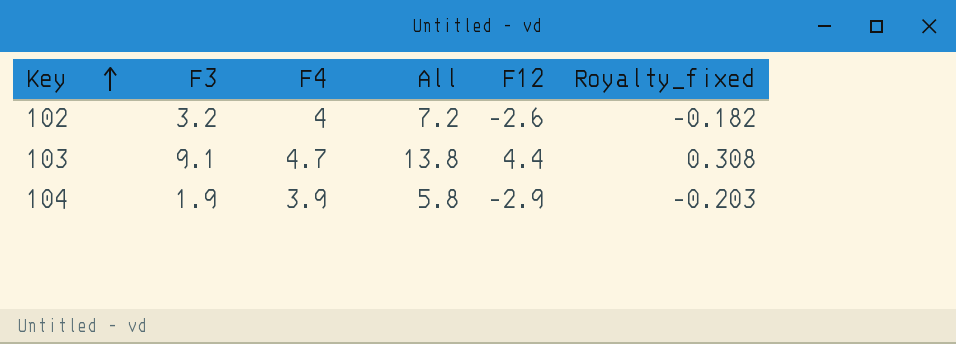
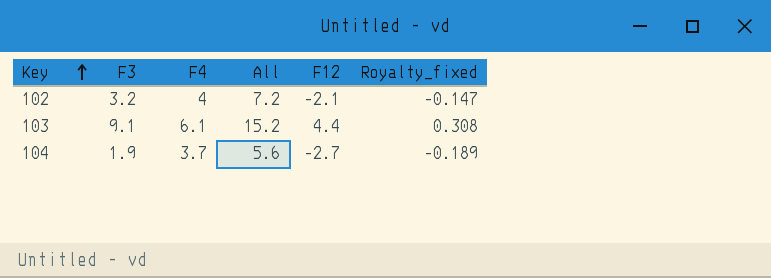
102 | F12: -2.6 -> -2.1
102 | Royalty_fixed: -0.182 -> -0.147
103 | F4: 4.7 -> 6.1
103 | All: 13.8 -> 15.2
104 | F4: 3.9 -> 3.7
104 | All: 5.8 -> 5.6
104 | F12: -2.9 -> -2.7
104 | Royalty_fixed: -0.203 -> -0.189

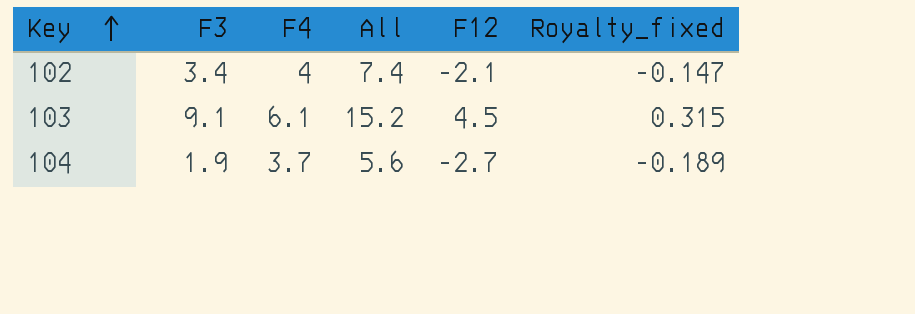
102 | F3: 3.2 -> 3.4
102 | All: 7.2 -> 7.4
103 | F12: 4.4 -> 4.5
103 | Royalty_fixed: 0.308 -> 0.315

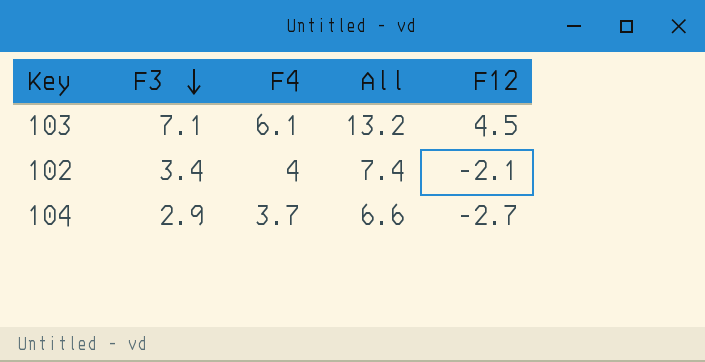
row order: Key ascending -> F3 descending
column Royalty_fixed | formula: [F12] * 0.07 -> none
103 | F3: 9.1 -> 7.1
103 | All: 15.2 -> 13.2
104 | F3: 1.9 -> 2.9
104 | All: 5.6 -> 6.6

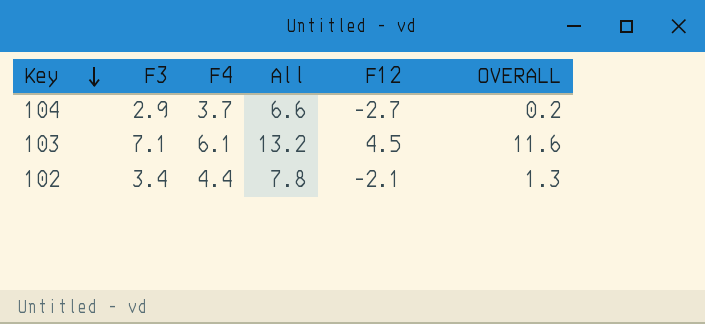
row order: F3 descending -> Key descending
column OVERALL | formula: none -> [F3] + [F12]
102 | F4: 4 -> 4.4
102 | All: 7.4 -> 7.8

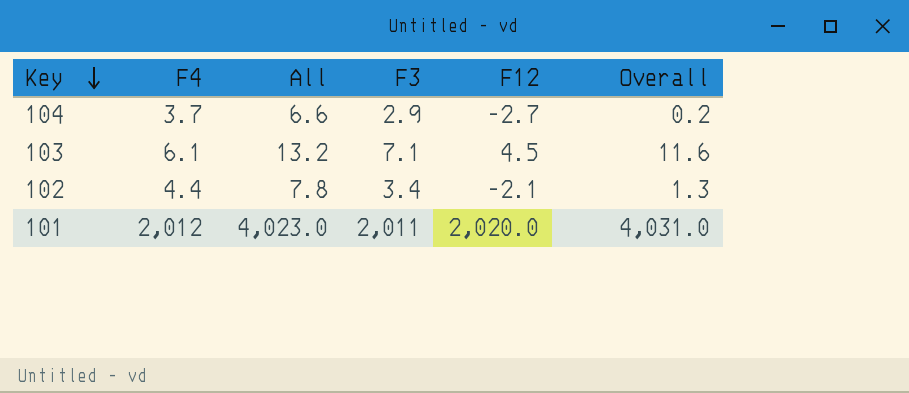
column F3 | position: 2 -> 4
column name: OVERALL -> Overall
row 101: none -> 2,012 | 4,023.0 | 2,011 | 2,020.0 | 4,031.0

